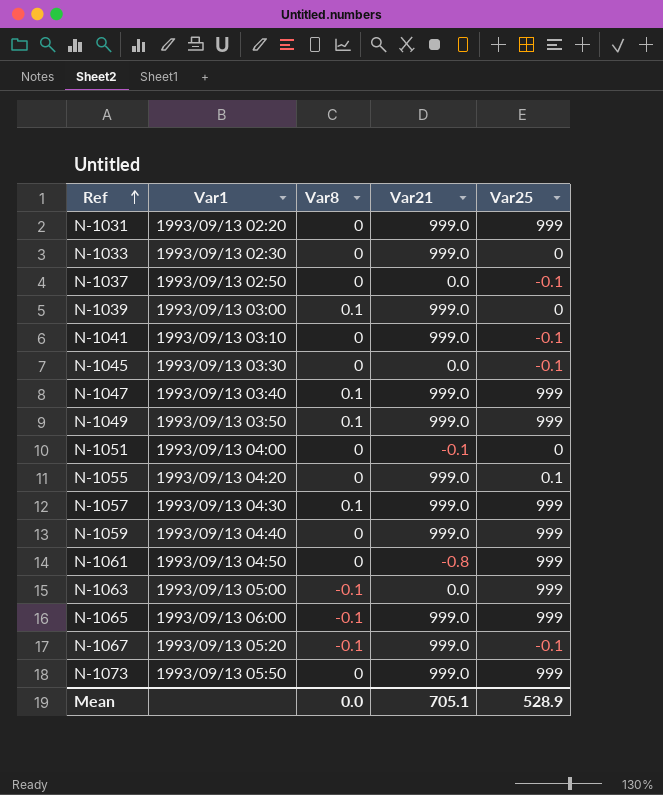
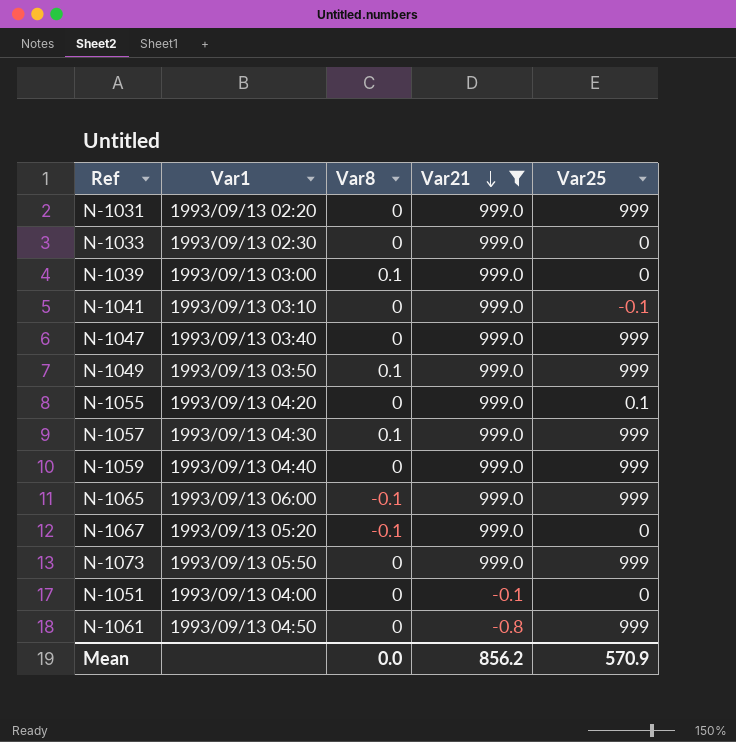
filter: none -> Var21 != 0.0
row order: Ref ascending -> Var21 descending
N-1047 | Var8: 0.1 -> 0
N-1067 | Var25: -0.1 -> 0
Mean | Var21: 705.1 -> 856.2
Mean | Var25: 528.9 -> 570.9

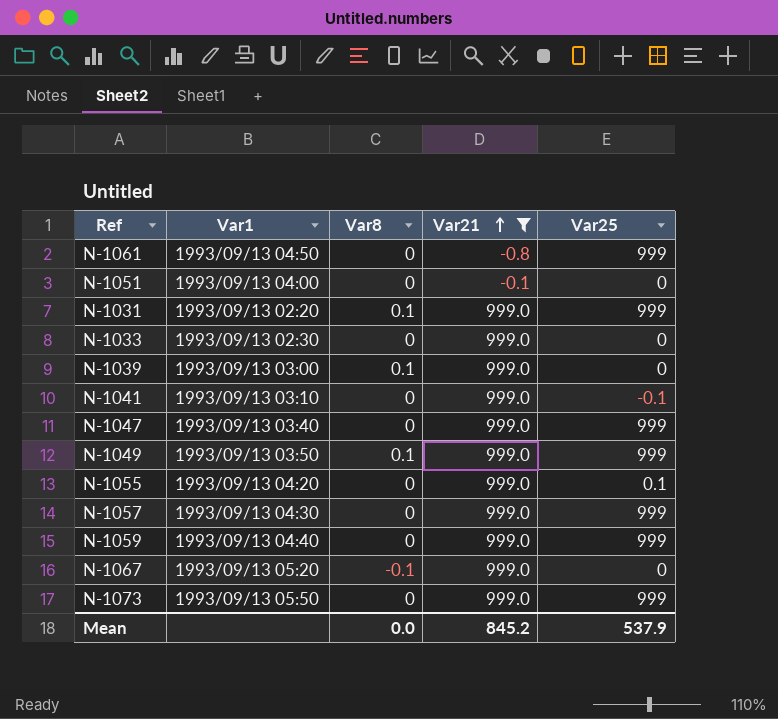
row order: Var21 descending -> Var21 ascending
row N-1065: 1993/09/13 06:00 | -0.1 | 999.0 | 999 -> none
N-1031 | Var8: 0 -> 0.1
N-1057 | Var8: 0.1 -> 0
Mean | Var21: 856.2 -> 845.2
Mean | Var25: 570.9 -> 537.9

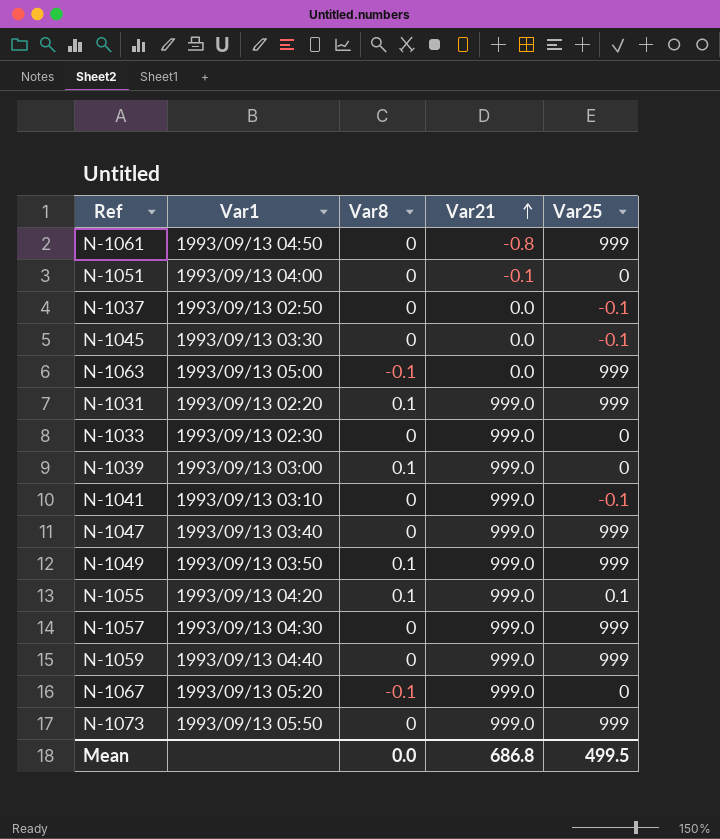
filter: Var21 != 0.0 -> none
N-1055 | Var8: 0 -> 0.1
Mean | Var21: 845.2 -> 686.8
Mean | Var25: 537.9 -> 499.5

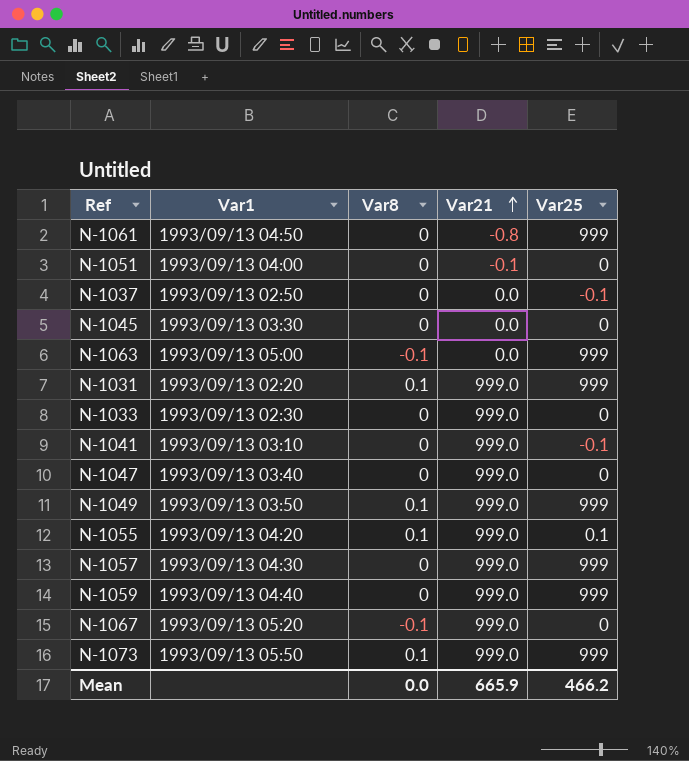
row N-1039: 1993/09/13 03:00 | 0.1 | 999.0 | 0 -> none
N-1045 | Var25: -0.1 -> 0
N-1047 | Var25: 999 -> 0
N-1073 | Var8: 0 -> 0.1
Mean | Var21: 686.8 -> 665.9
Mean | Var25: 499.5 -> 466.2

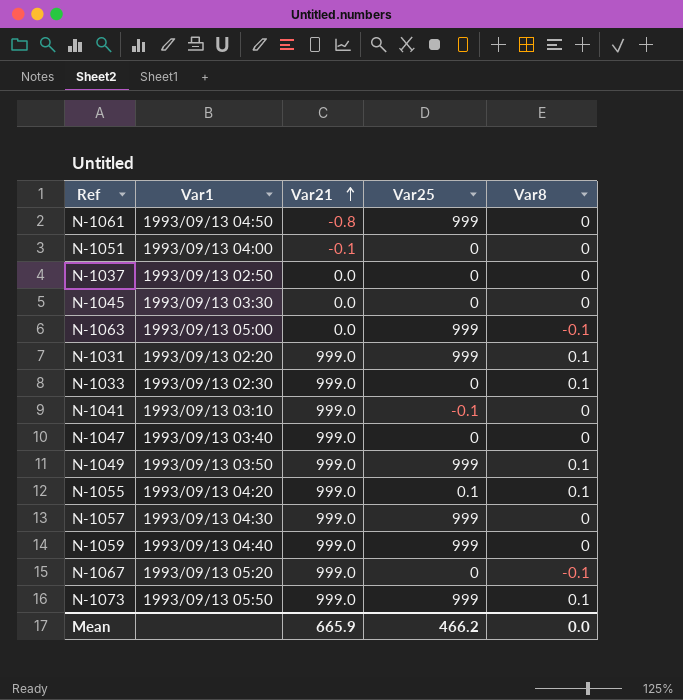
column Var8 | position: 3 -> 5
N-1037 | Var25: -0.1 -> 0
N-1033 | Var8: 0 -> 0.1

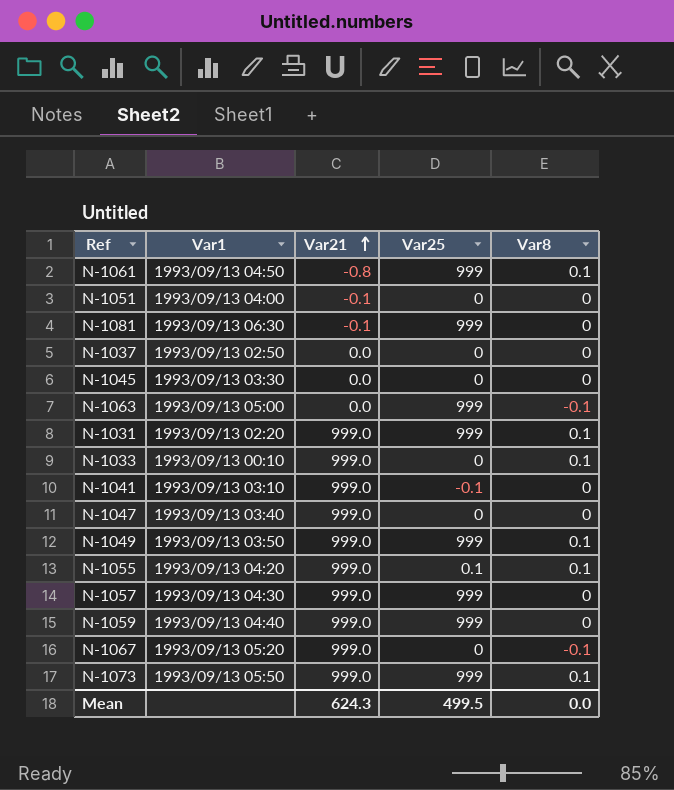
N-1061 | Var8: 0 -> 0.1
row N-1081: none -> 1993/09/13 06:30 | -0.1 | 999 | 0
N-1033 | Var1: 1993/09/13 02:30 -> 1993/09/13 00:10
Mean | Var21: 665.9 -> 624.3
Mean | Var25: 466.2 -> 499.5

